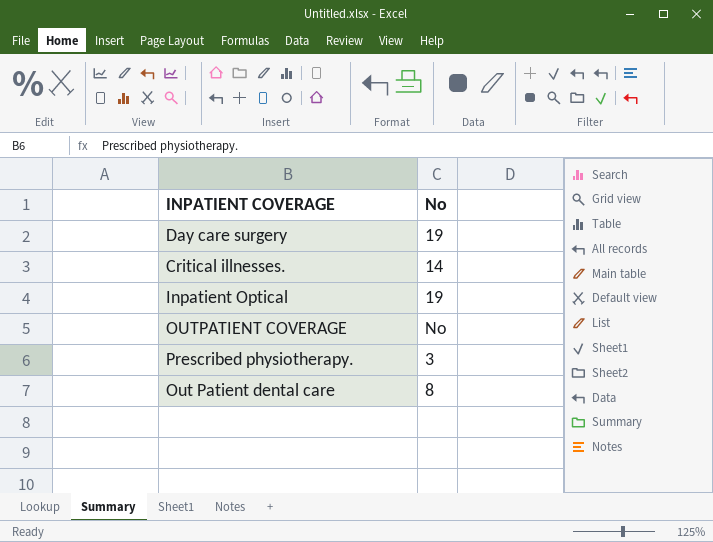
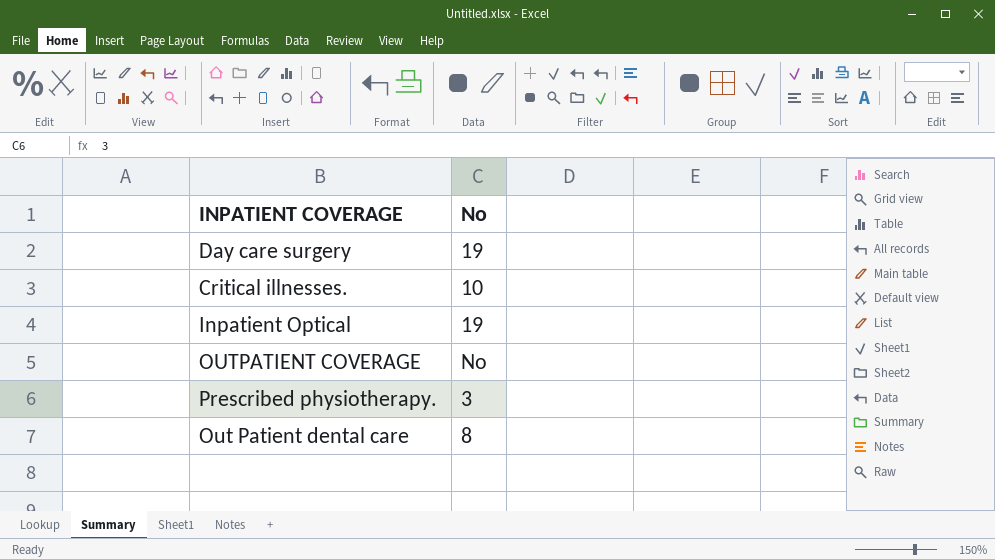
Critical illnesses. | No: 14 -> 10

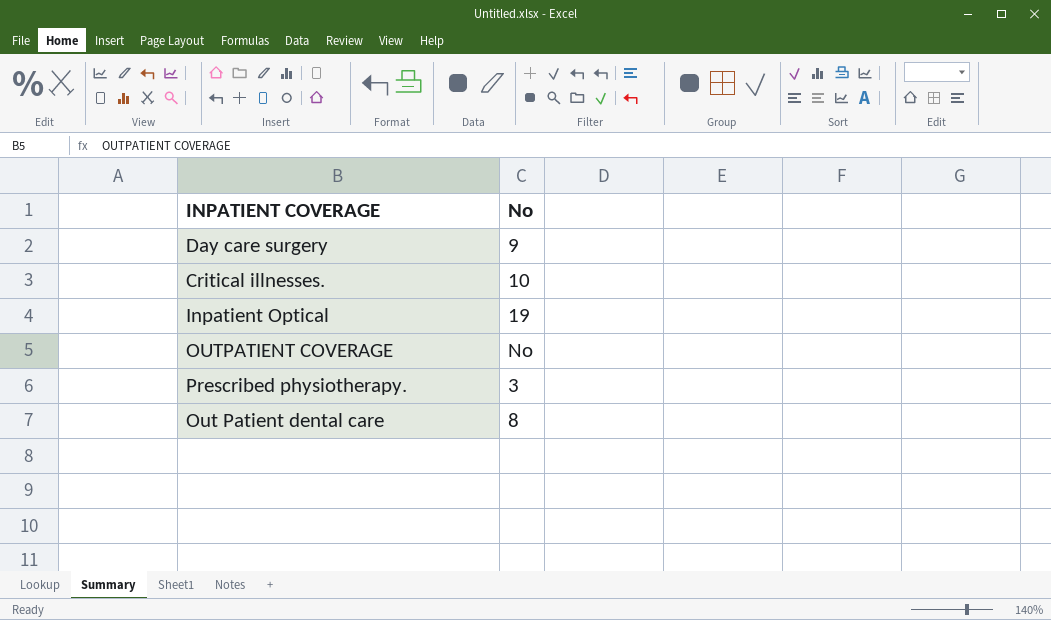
Day care surgery | No: 19 -> 9

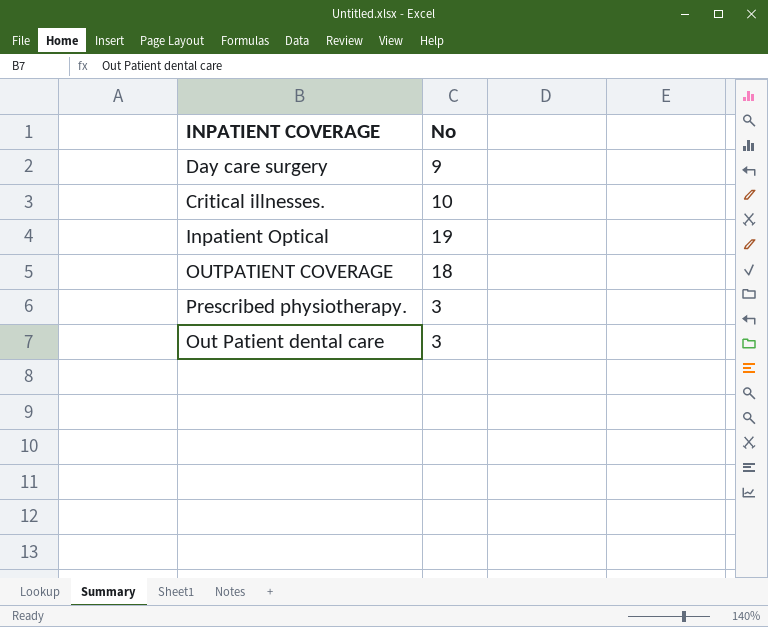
OUTPATIENT COVERAGE | No: No -> 18
Out Patient dental care | No: 8 -> 3

